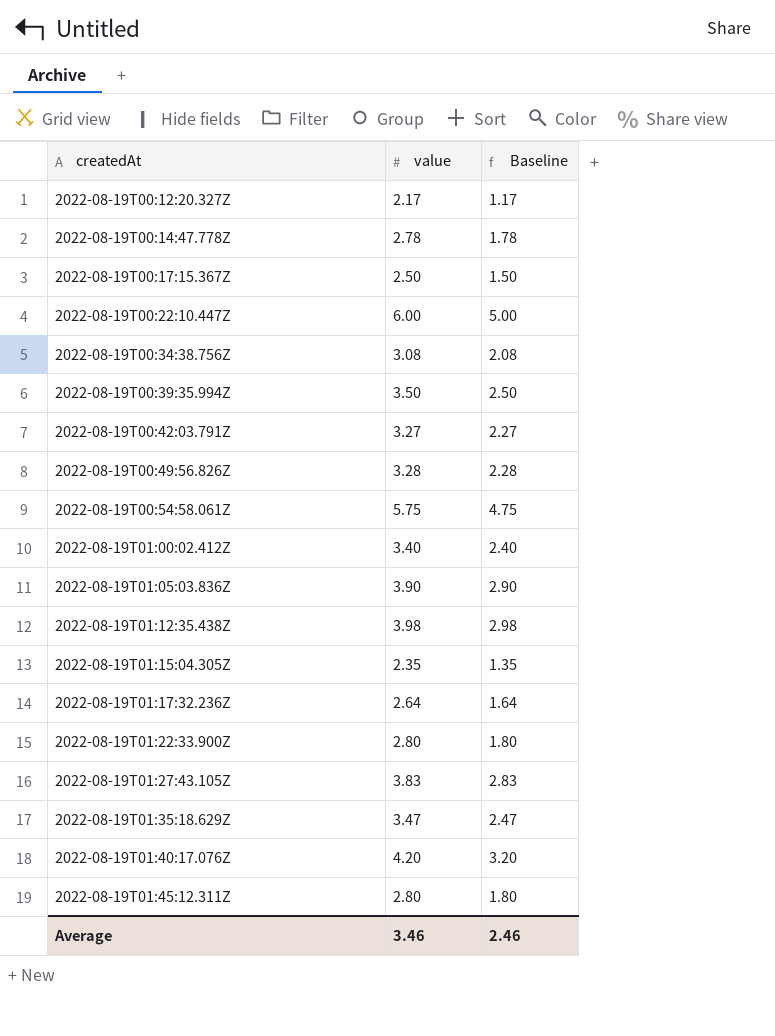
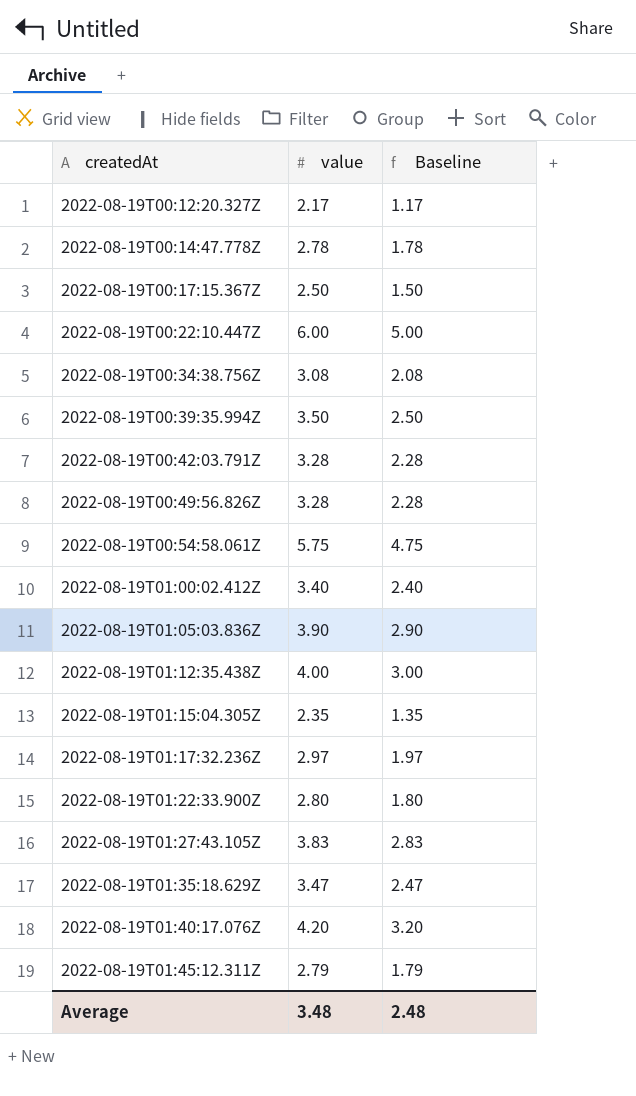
2022-08-19T00:42:03.791Z | value: 3.27 -> 3.28
2022-08-19T00:42:03.791Z | Baseline: 2.27 -> 2.28
2022-08-19T01:12:35.438Z | value: 3.98 -> 4.00
2022-08-19T01:12:35.438Z | Baseline: 2.98 -> 3.00
2022-08-19T01:17:32.236Z | value: 2.64 -> 2.97
2022-08-19T01:17:32.236Z | Baseline: 1.64 -> 1.97
2022-08-19T01:45:12.311Z | value: 2.80 -> 2.79
2022-08-19T01:45:12.311Z | Baseline: 1.80 -> 1.79
Average | value: 3.46 -> 3.48
Average | Baseline: 2.46 -> 2.48

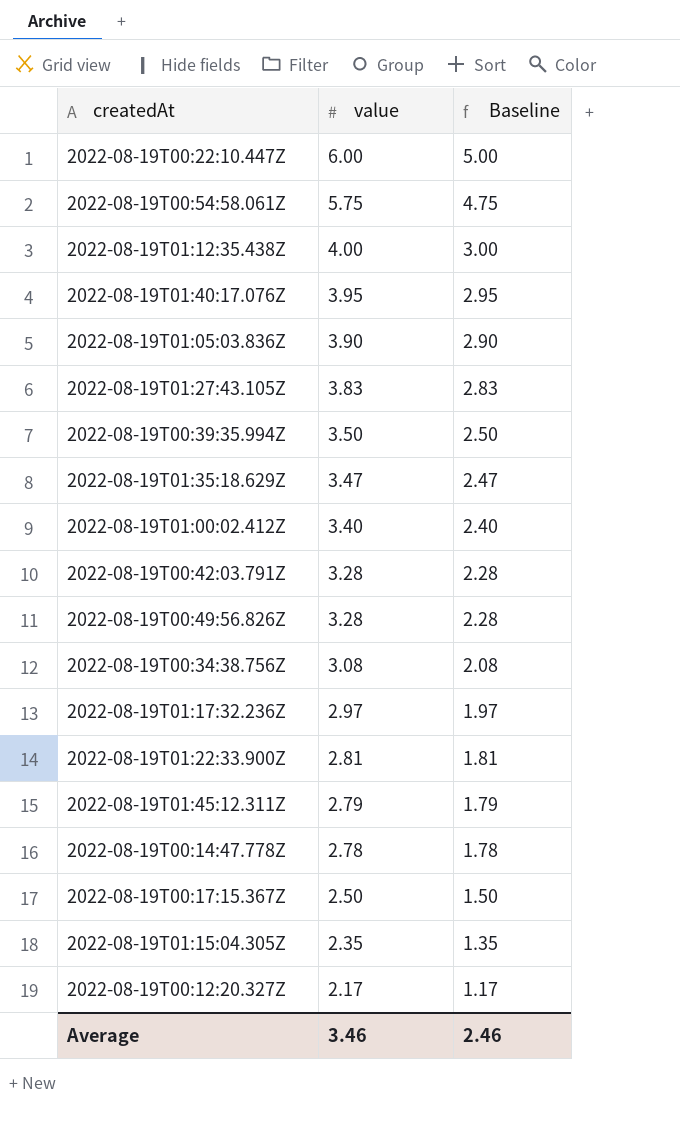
row order: createdAt ascending -> value descending
2022-08-19T01:40:17.076Z | value: 4.20 -> 3.95
2022-08-19T01:40:17.076Z | Baseline: 3.20 -> 2.95
2022-08-19T01:22:33.900Z | value: 2.80 -> 2.81
2022-08-19T01:22:33.900Z | Baseline: 1.80 -> 1.81
Average | value: 3.48 -> 3.46
Average | Baseline: 2.48 -> 2.46

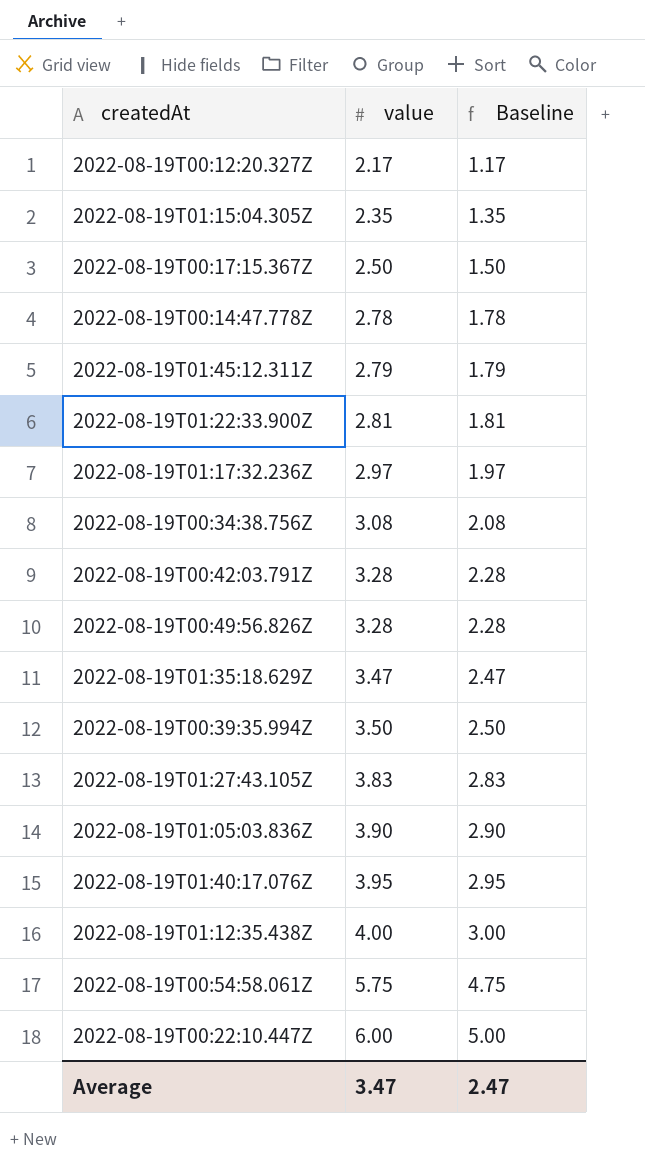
row order: value descending -> value ascending
row 2022-08-19T01:00:02.412Z: 3.40 | 2.40 -> none
Average | value: 3.46 -> 3.47
Average | Baseline: 2.46 -> 2.47

